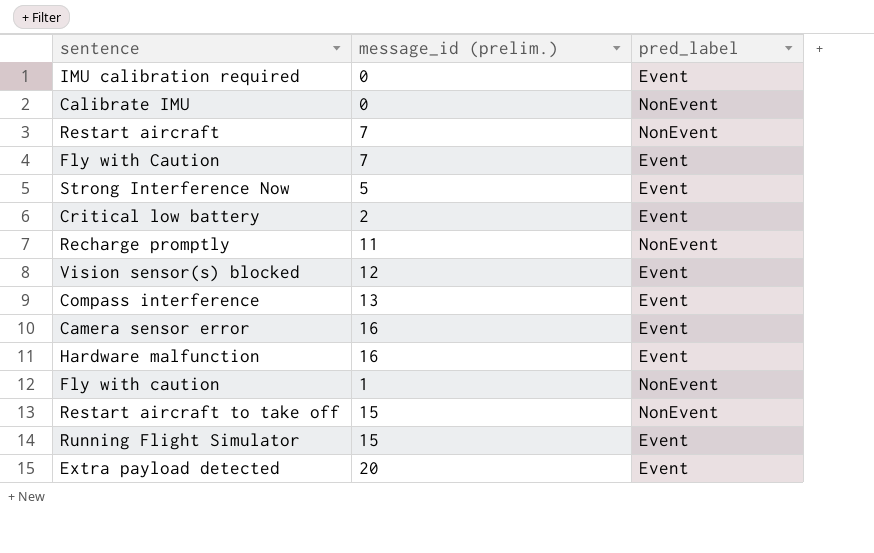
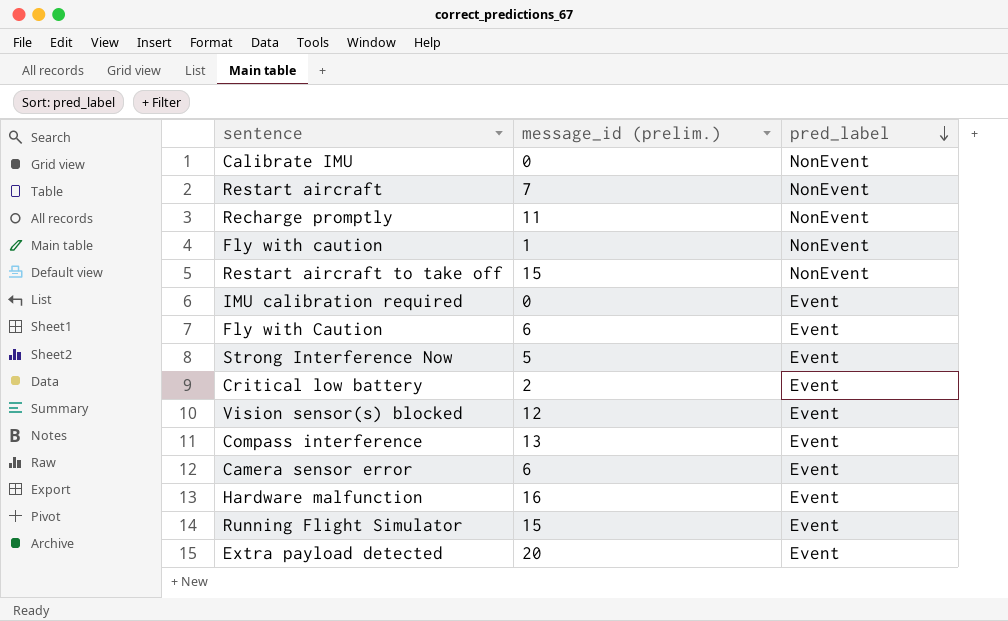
row order: none -> pred_label descending
Fly with Caution | message_id (prelim.): 7 -> 6
Camera sensor error | message_id (prelim.): 16 -> 6

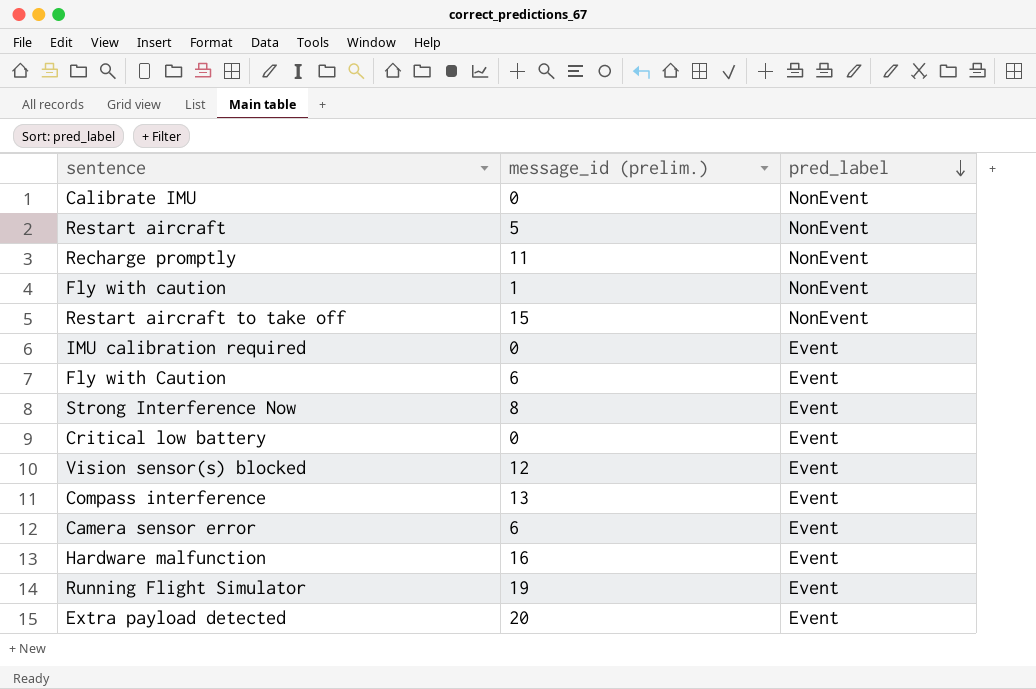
Restart aircraft | message_id (prelim.): 7 -> 5
Strong Interference Now | message_id (prelim.): 5 -> 8
Critical low battery | message_id (prelim.): 2 -> 0
Running Flight Simulator | message_id (prelim.): 15 -> 19

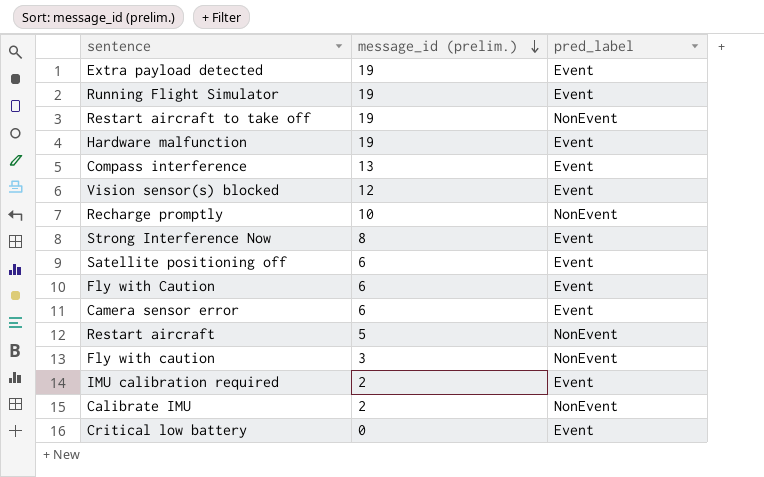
row order: pred_label descending -> message_id (prelim.) descending
Extra payload detected | message_id (prelim.): 20 -> 19
Restart aircraft to take off | message_id (prelim.): 15 -> 19
Hardware malfunction | message_id (prelim.): 16 -> 19
Recharge promptly | message_id (prelim.): 11 -> 10
row Satellite positioning off: none -> 6 | Event
Fly with caution | message_id (prelim.): 1 -> 3
IMU calibration required | message_id (prelim.): 0 -> 2
Calibrate IMU | message_id (prelim.): 0 -> 2

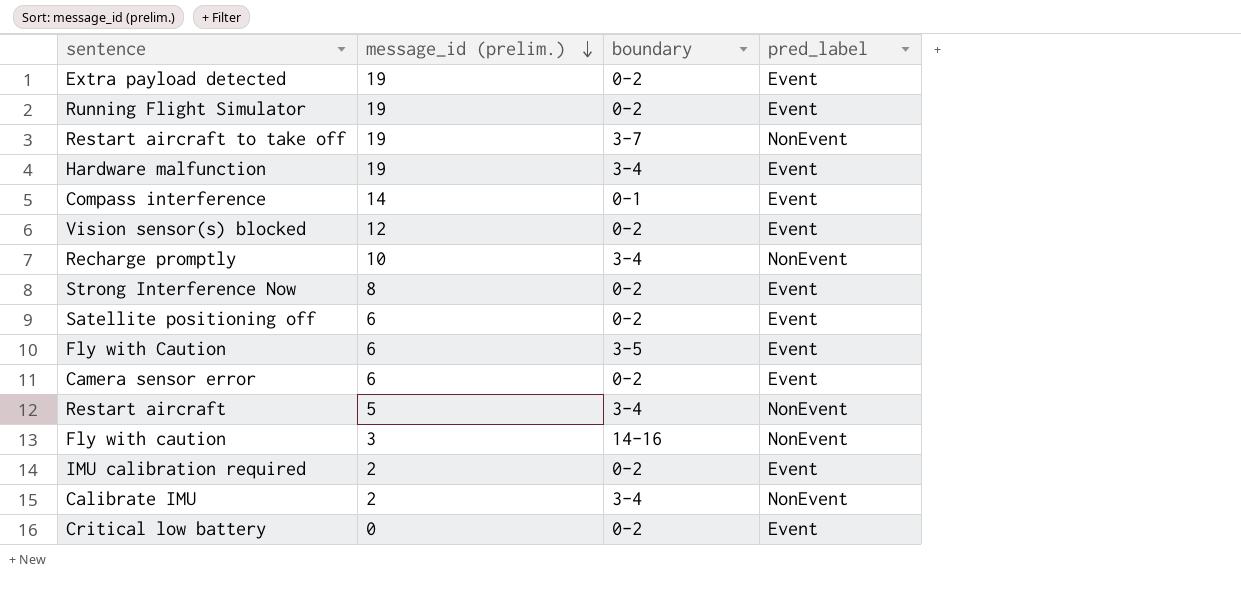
column boundary | position: none -> 3
Compass interference | message_id (prelim.): 13 -> 14

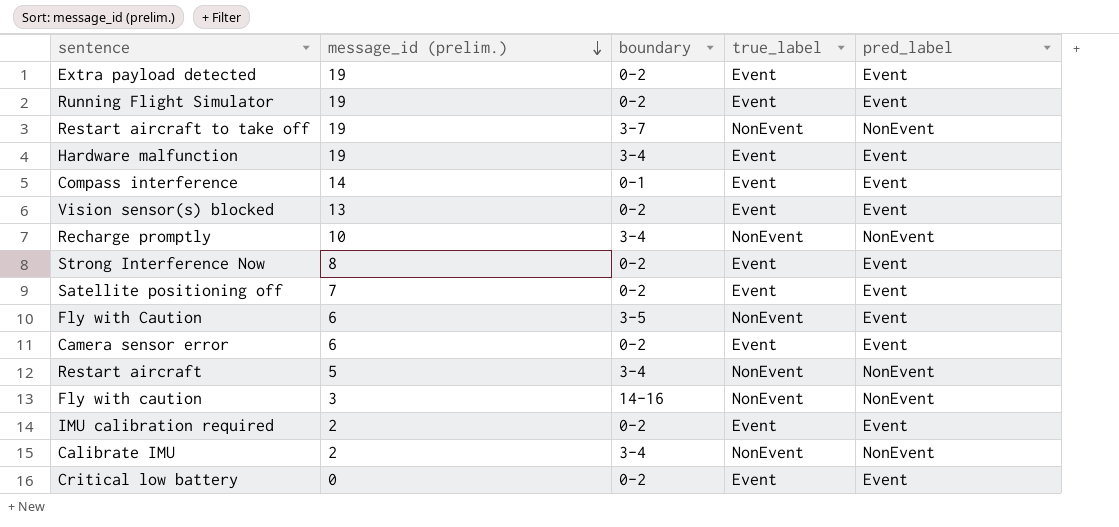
column true_label | position: none -> 4
Vision sensor(s) blocked | message_id (prelim.): 12 -> 13
Satellite positioning off | message_id (prelim.): 6 -> 7

